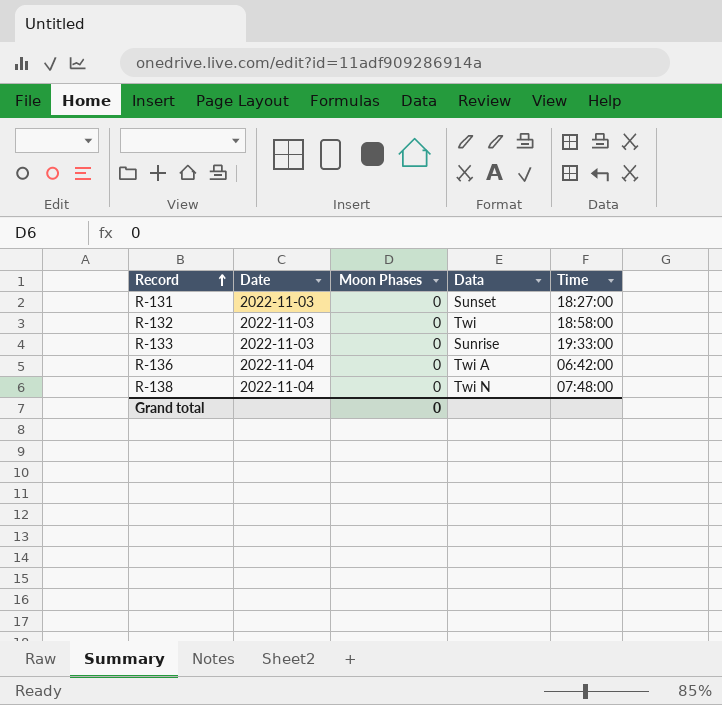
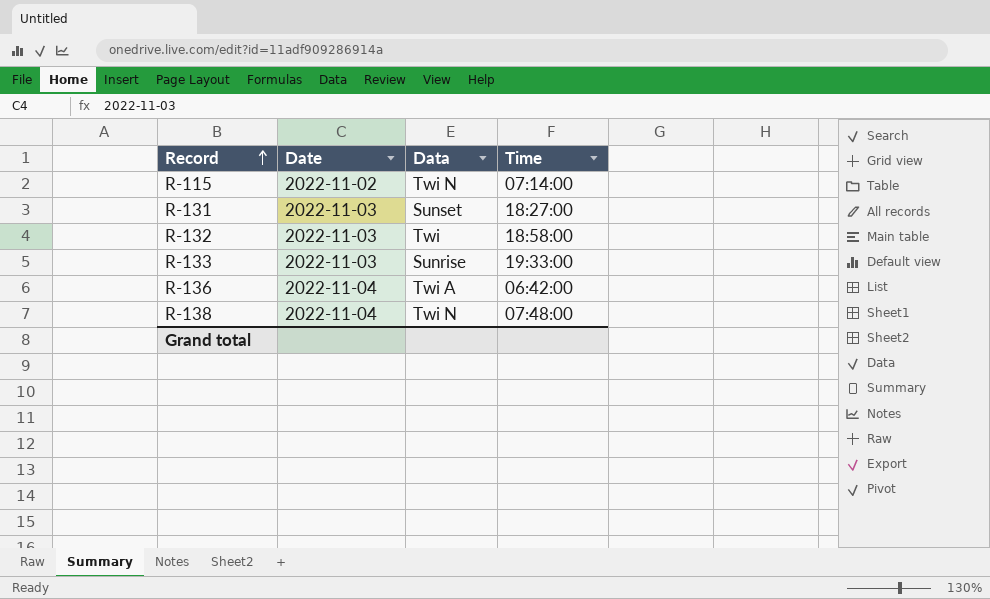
column Moon Phases | position: 3 -> none
row R-115: none -> 2022-11-02 | Twi N | 07:14:00

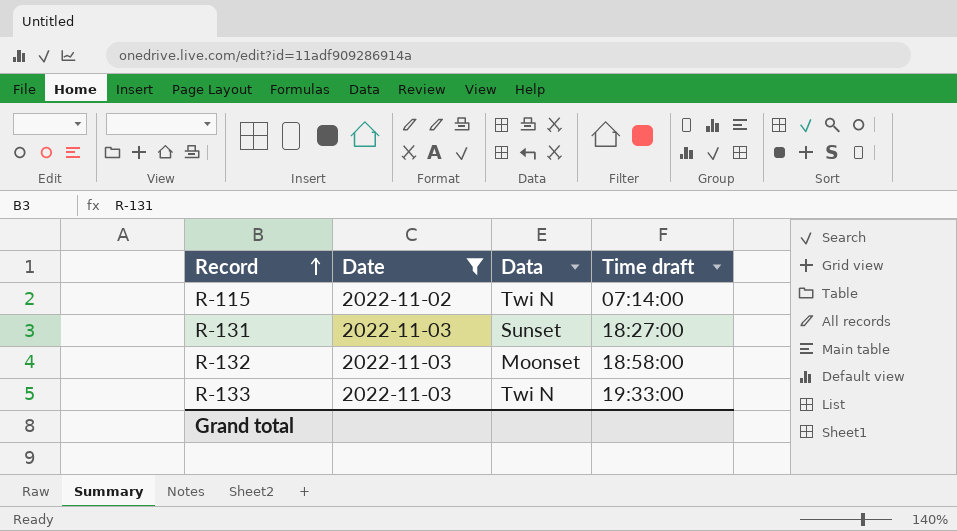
filter: none -> Date != 2022-11-04
column name: Time -> Time draft
R-132 | Data: Twi -> Moonset
R-133 | Data: Sunrise -> Twi N

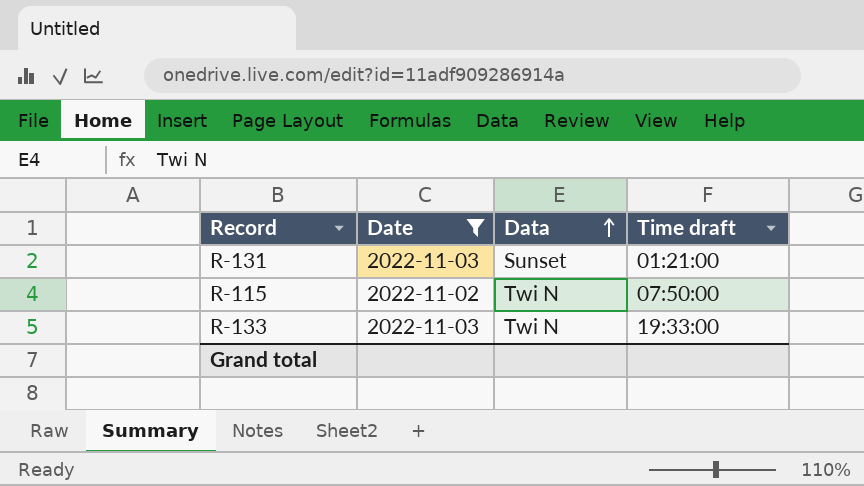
row order: Record ascending -> Data ascending
row R-132: 2022-11-03 | Moonset | 18:58:00 -> none
R-131 | Time draft: 18:27:00 -> 01:21:00
R-115 | Time draft: 07:14:00 -> 07:50:00

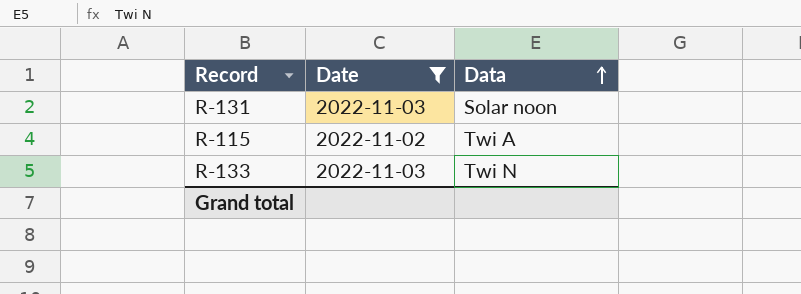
column Time draft | position: 4 -> none
R-131 | Data: Sunset -> Solar noon
R-115 | Data: Twi N -> Twi A

